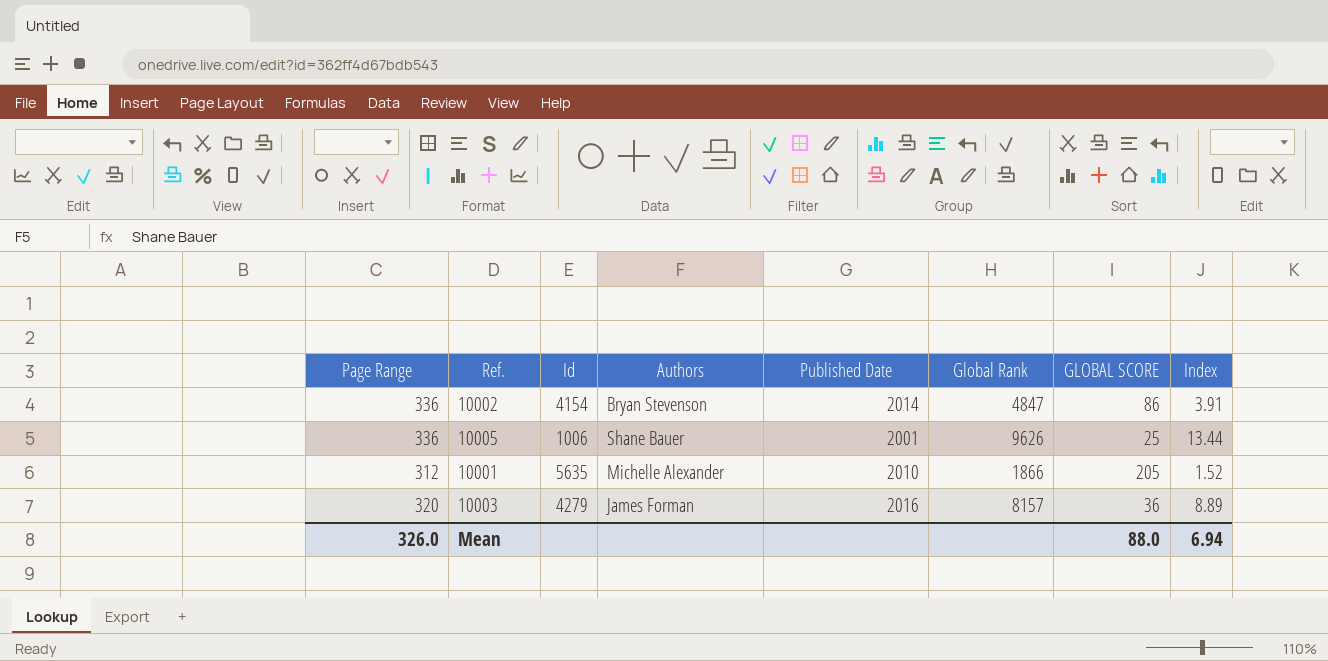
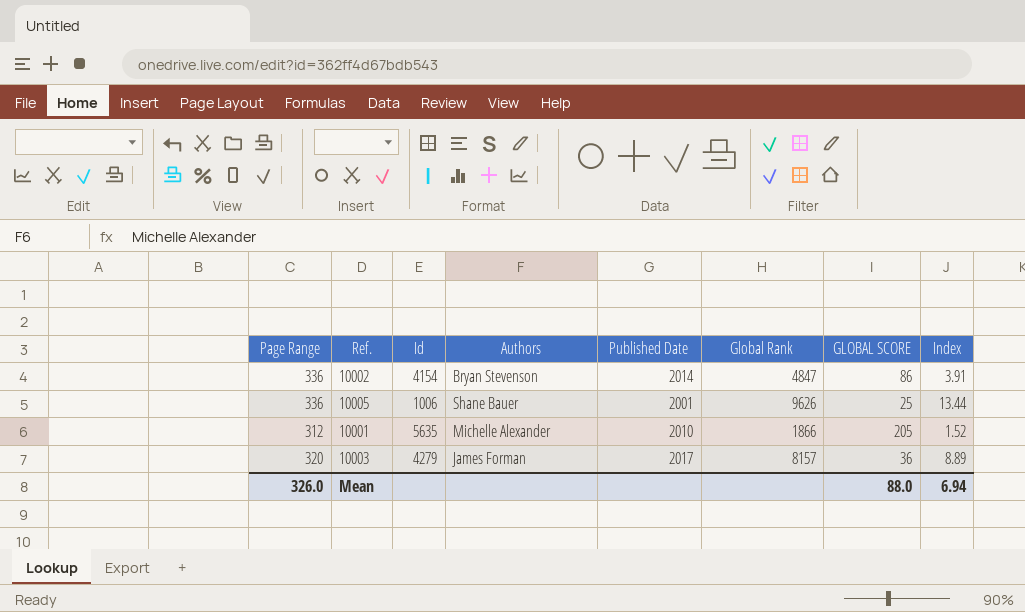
10003 | Published Date: 2016 -> 2017

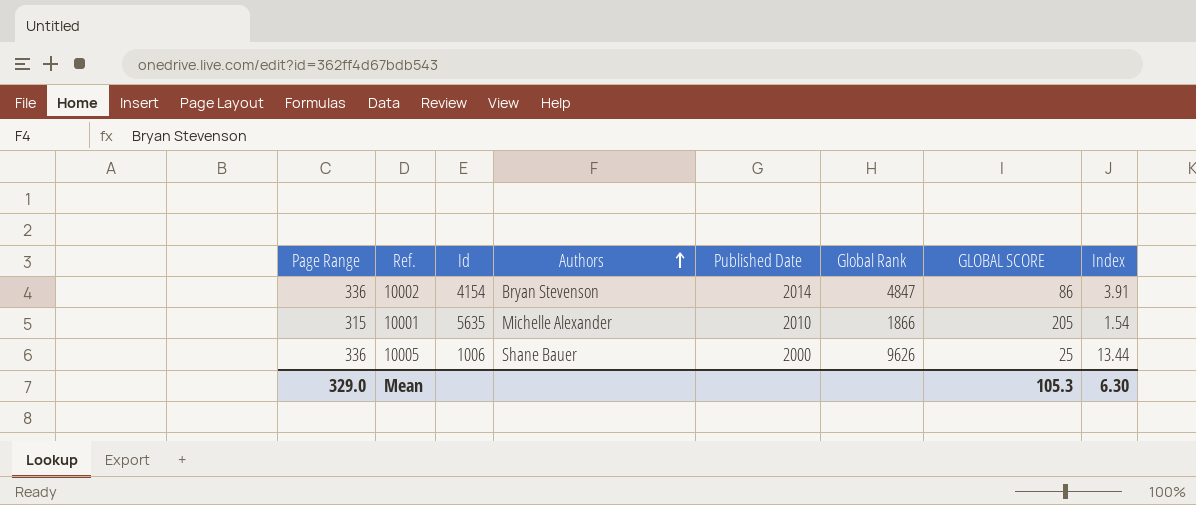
row order: none -> Authors ascending
row 10003: 320 | 4279 | James Forman | 2017 | 8157 | 36 | 8.89 -> none
10001 | Page Range: 312 -> 315
10001 | Index: 1.52 -> 1.54
10005 | Published Date: 2001 -> 2000
Mean | Page Range: 326.0 -> 329.0
Mean | GLOBAL SCORE: 88.0 -> 105.3
Mean | Index: 6.94 -> 6.30

